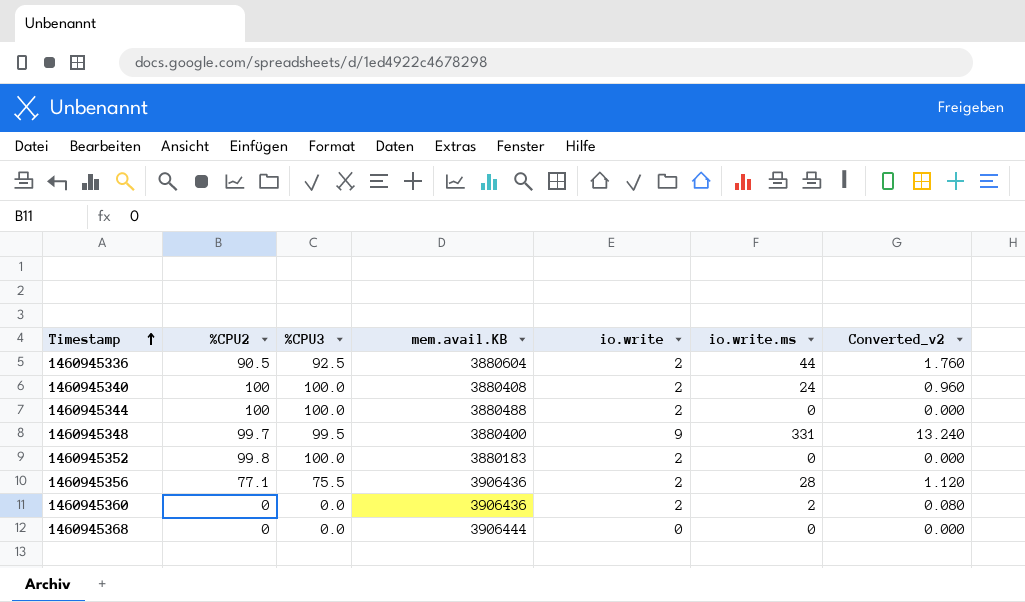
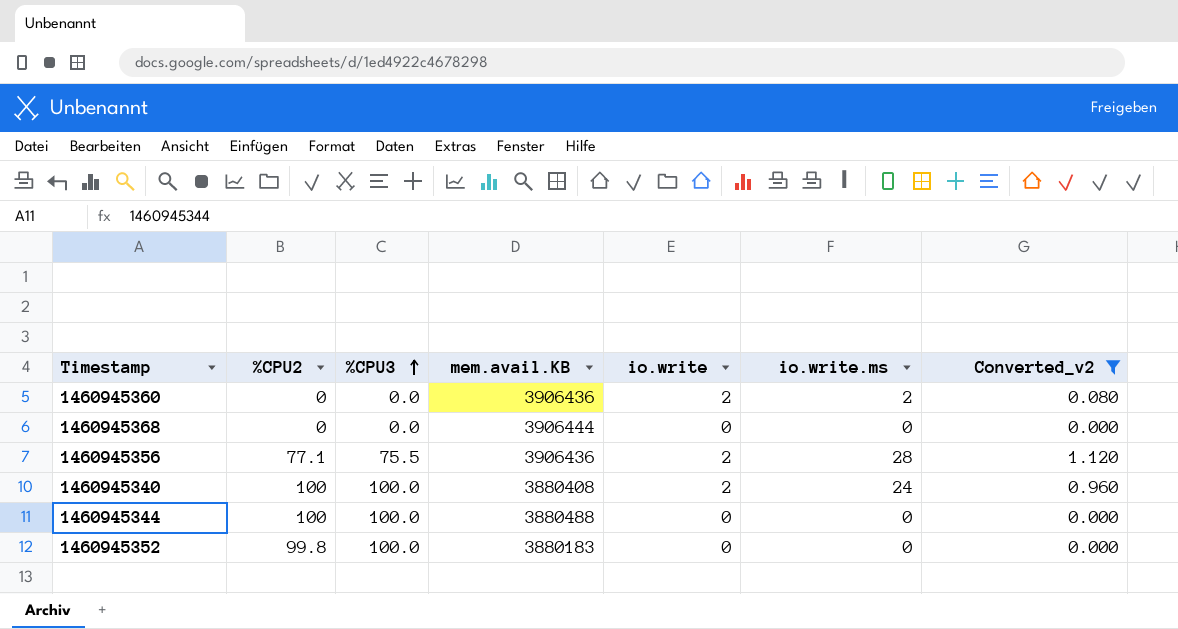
filter: none -> Converted_v2 <= 1.120
row order: Timestamp ascending -> %CPU3 ascending
1460945344 | io.write: 2 -> 0
1460945352 | io.write: 2 -> 0

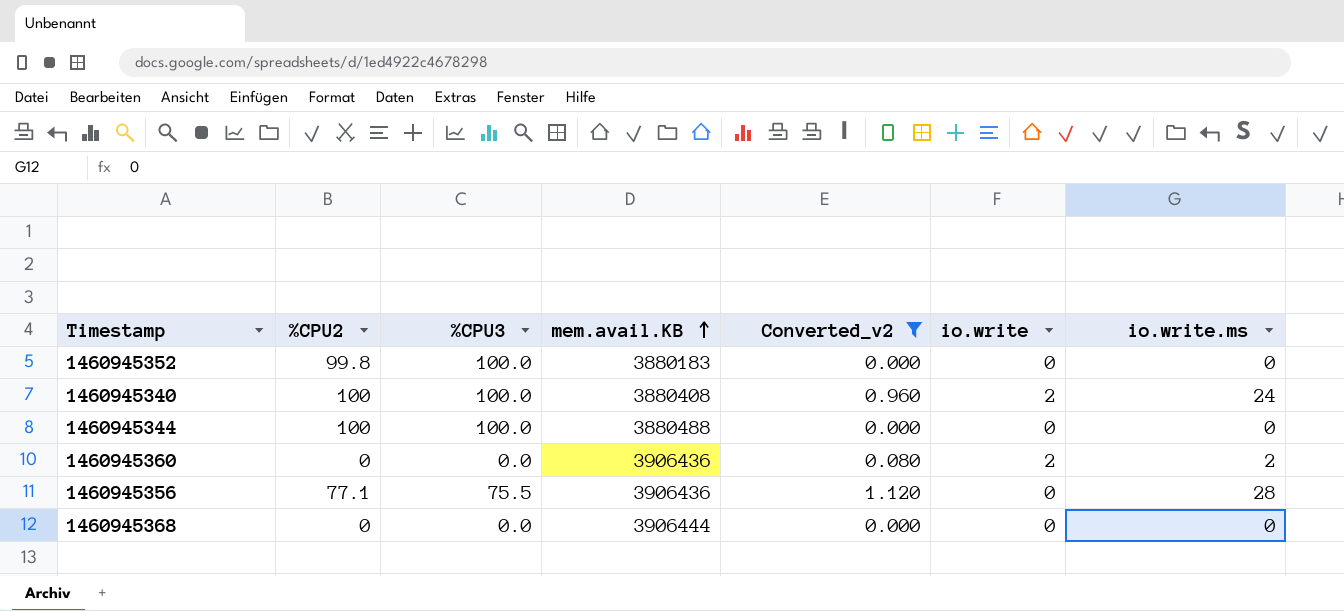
row order: %CPU3 ascending -> mem.avail.KB ascending
column Converted_v2 | position: 7 -> 5
1460945356 | io.write: 2 -> 0

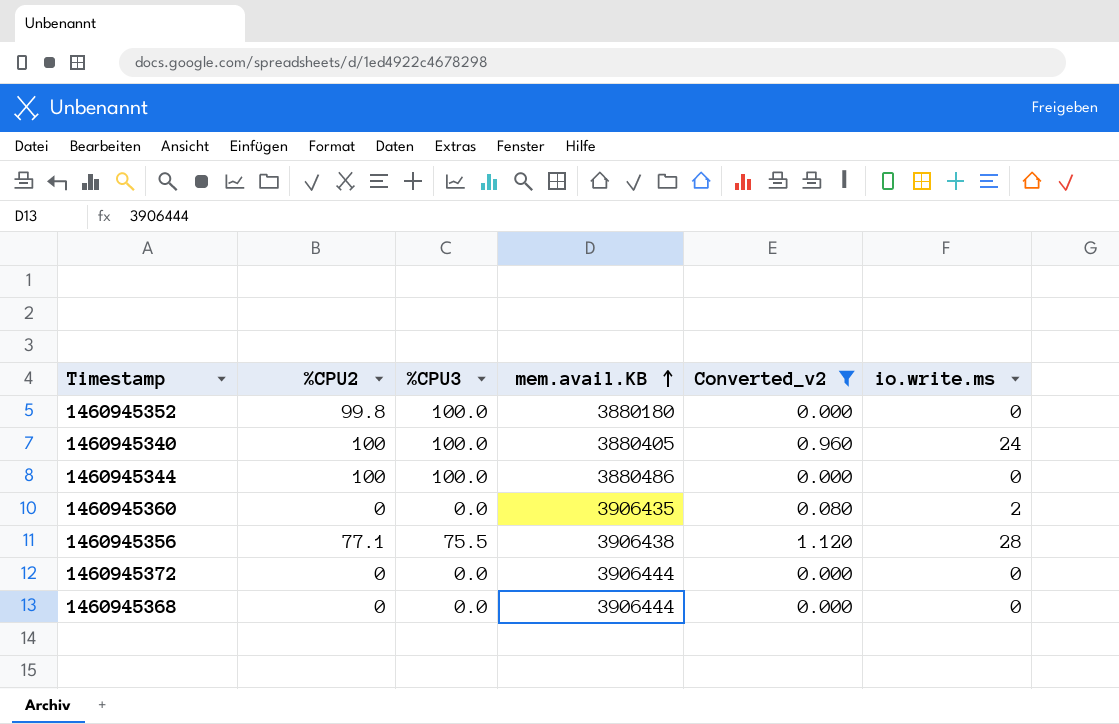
column io.write | position: 6 -> none
1460945352 | mem.avail.KB: 3880183 -> 3880180
1460945340 | mem.avail.KB: 3880408 -> 3880405
1460945344 | mem.avail.KB: 3880488 -> 3880486
1460945360 | mem.avail.KB: 3906436 -> 3906435
1460945356 | mem.avail.KB: 3906436 -> 3906438
row 1460945372: none -> 0 | 0.0 | 3906444 | 0.000 | 0

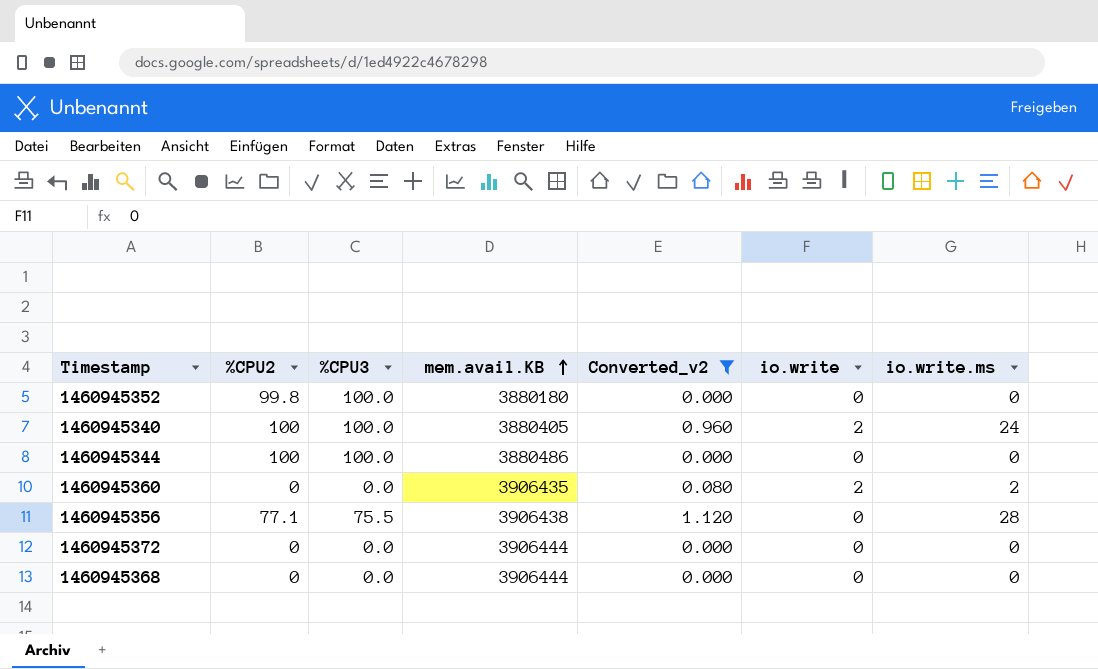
column io.write | position: none -> 6

